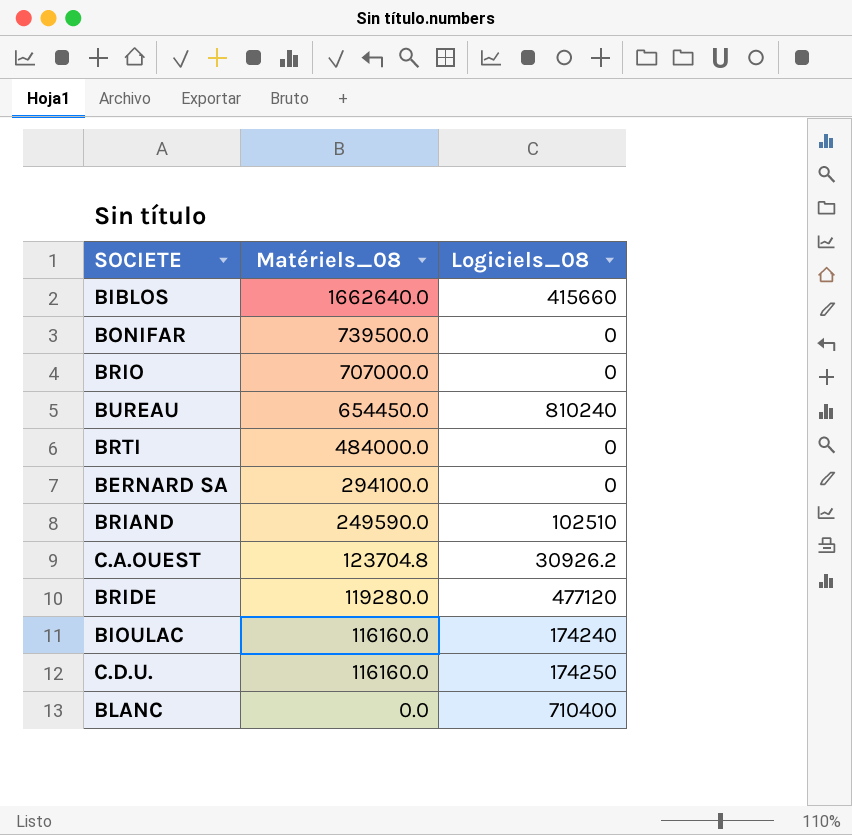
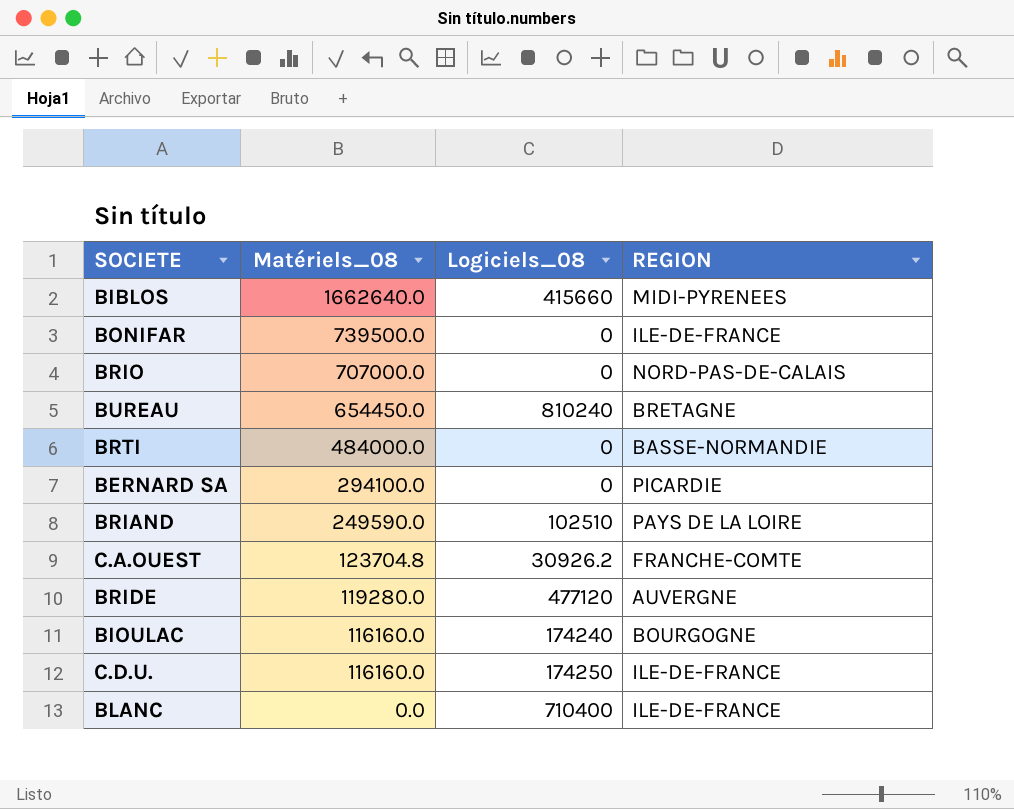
column REGION | position: none -> 4

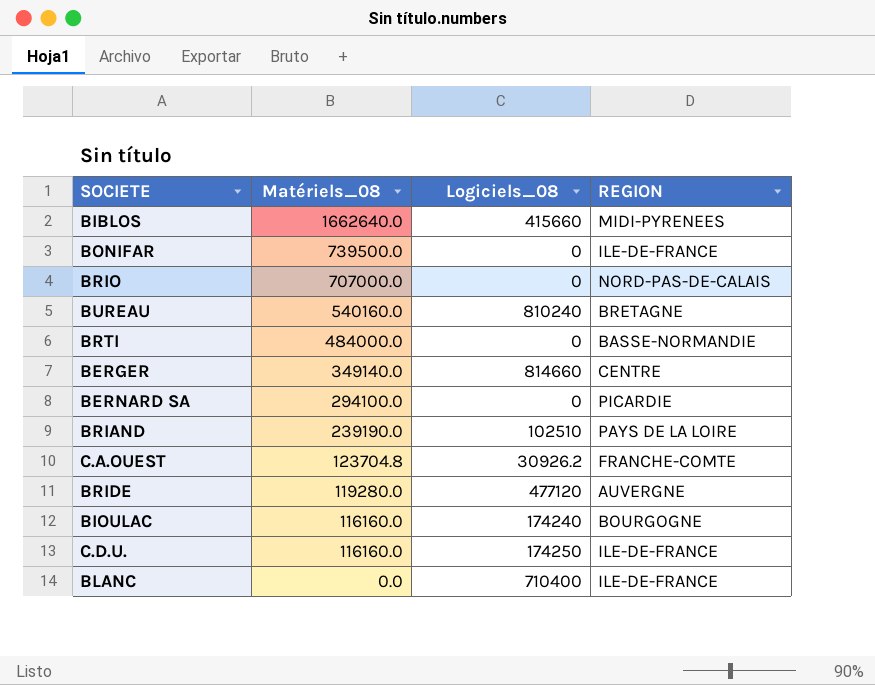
BUREAU | Matériels_08: 654450.0 -> 540160.0
row BERGER: none -> 349140.0 | 814660 | CENTRE
BRIAND | Matériels_08: 249590.0 -> 239190.0

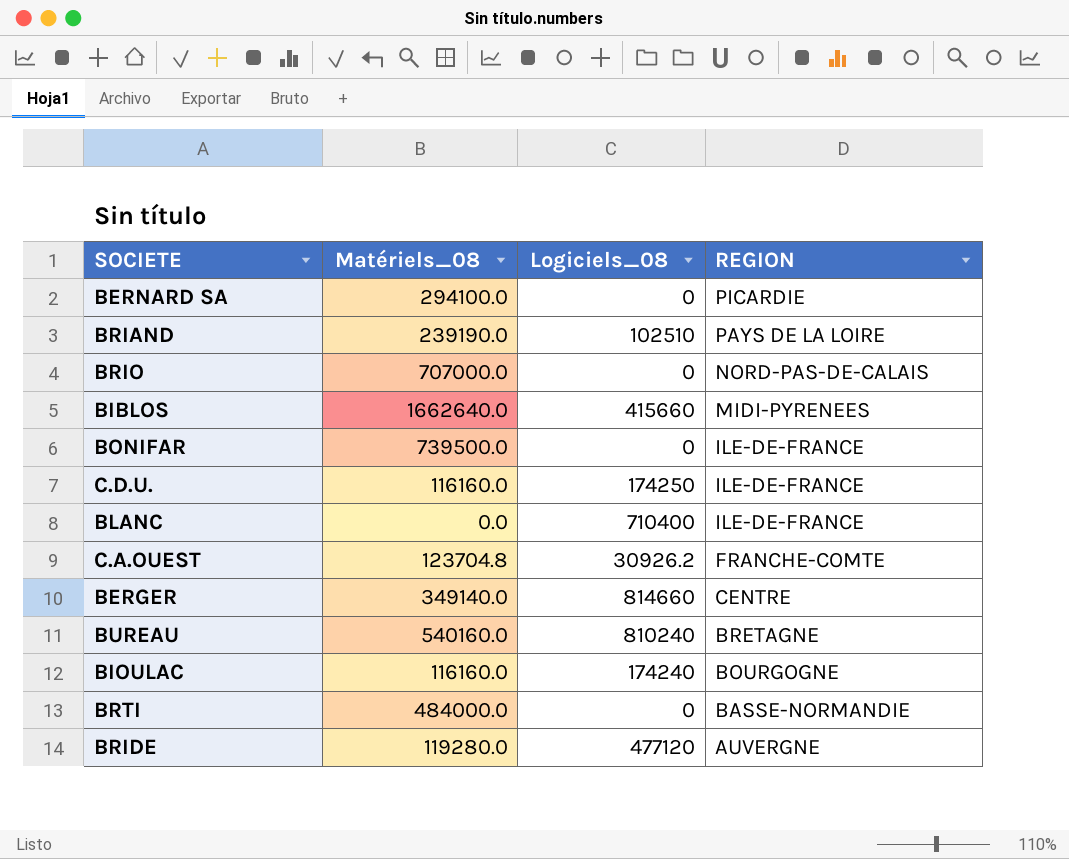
row order: Matériels_08 descending -> REGION descending

